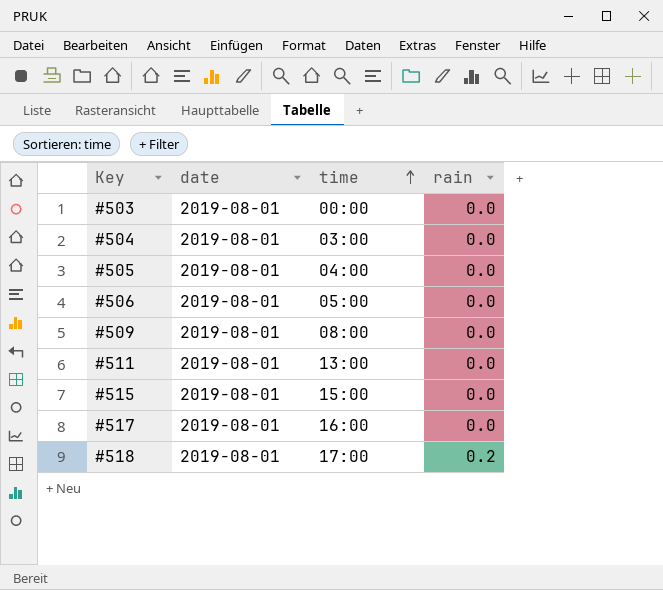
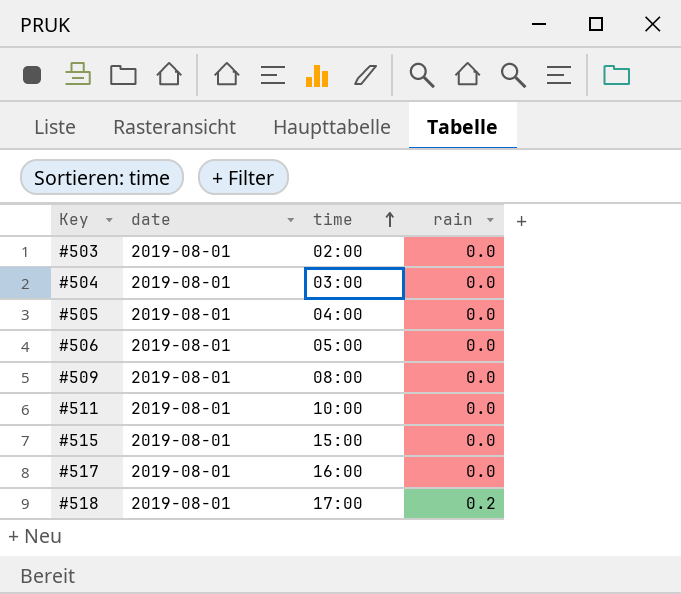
#503 | time: 00:00 -> 02:00
#511 | time: 13:00 -> 10:00

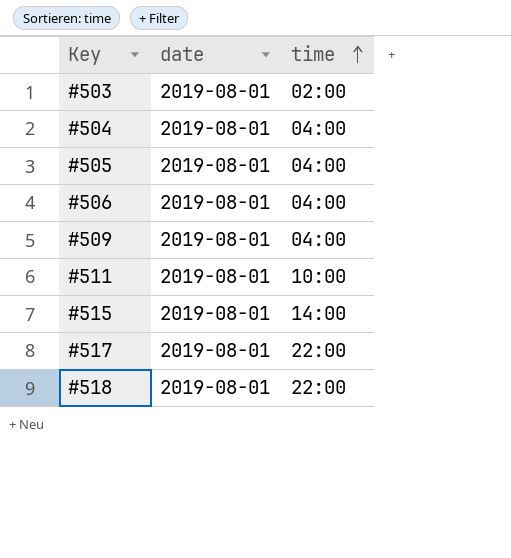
column rain | position: 4 -> none
#504 | time: 03:00 -> 04:00
#506 | time: 05:00 -> 04:00
#509 | time: 08:00 -> 04:00
#515 | time: 15:00 -> 14:00
#517 | time: 16:00 -> 22:00
#518 | time: 17:00 -> 22:00

